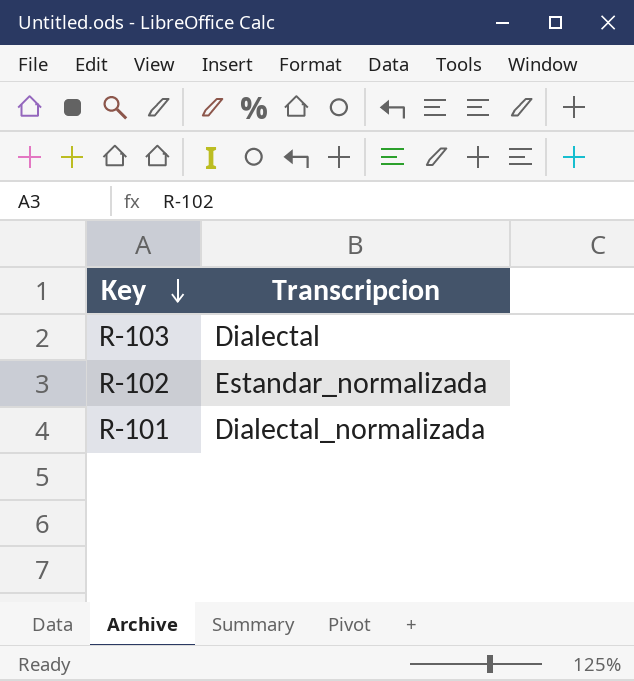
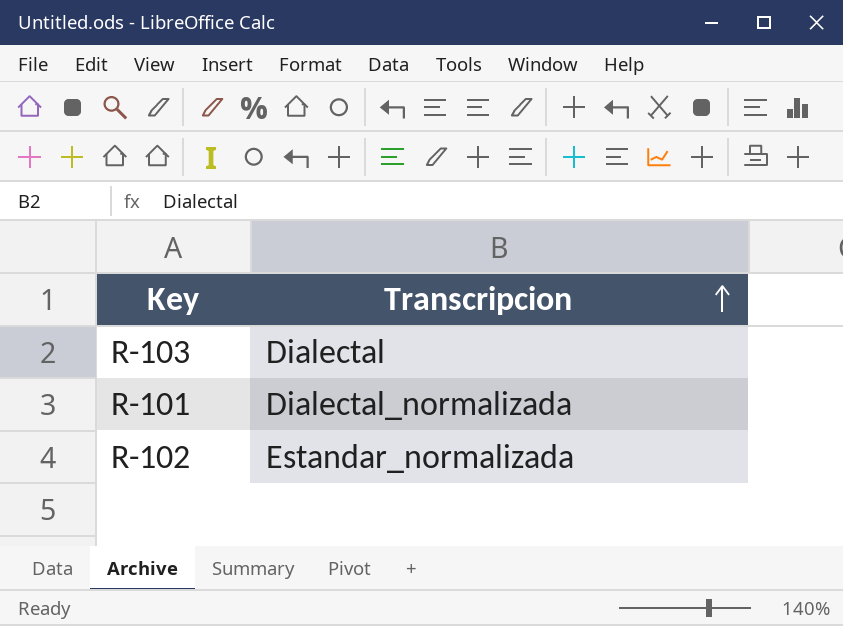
row order: Key descending -> Transcripcion ascending

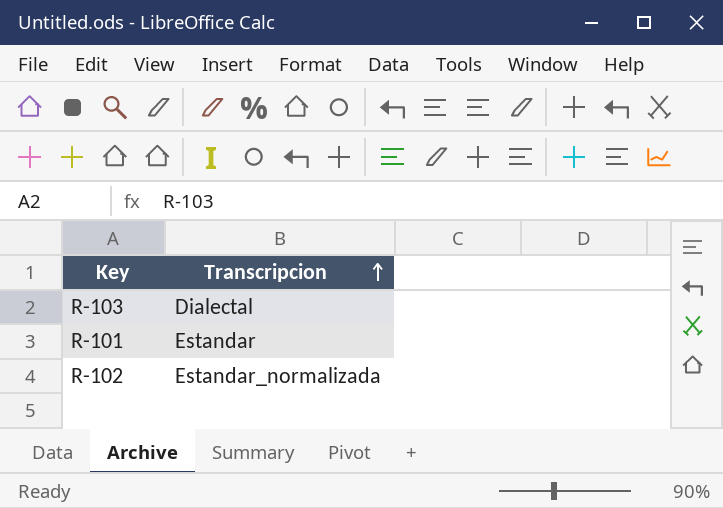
R-101 | Transcripcion: Dialectal_normalizada -> Estandar

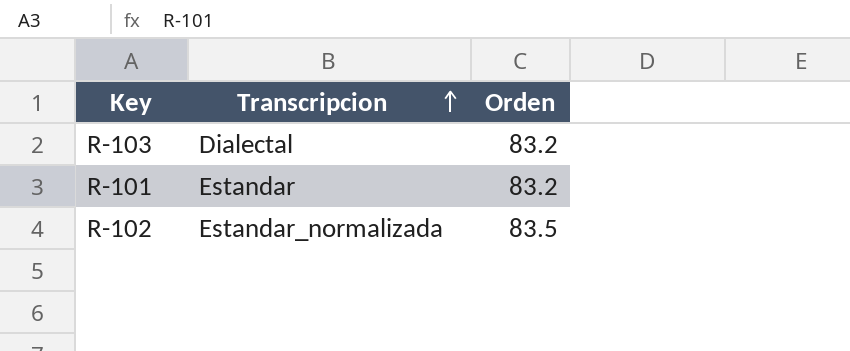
column Orden | position: none -> 3

